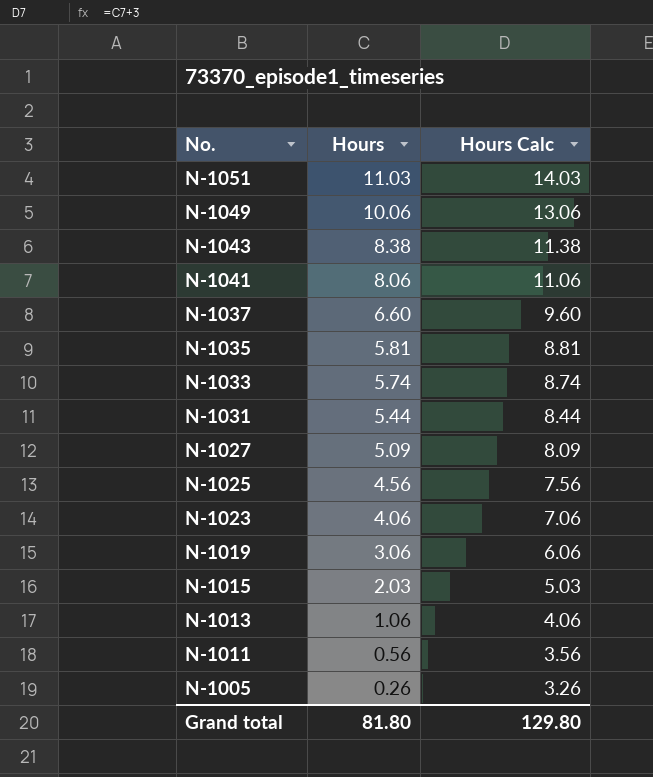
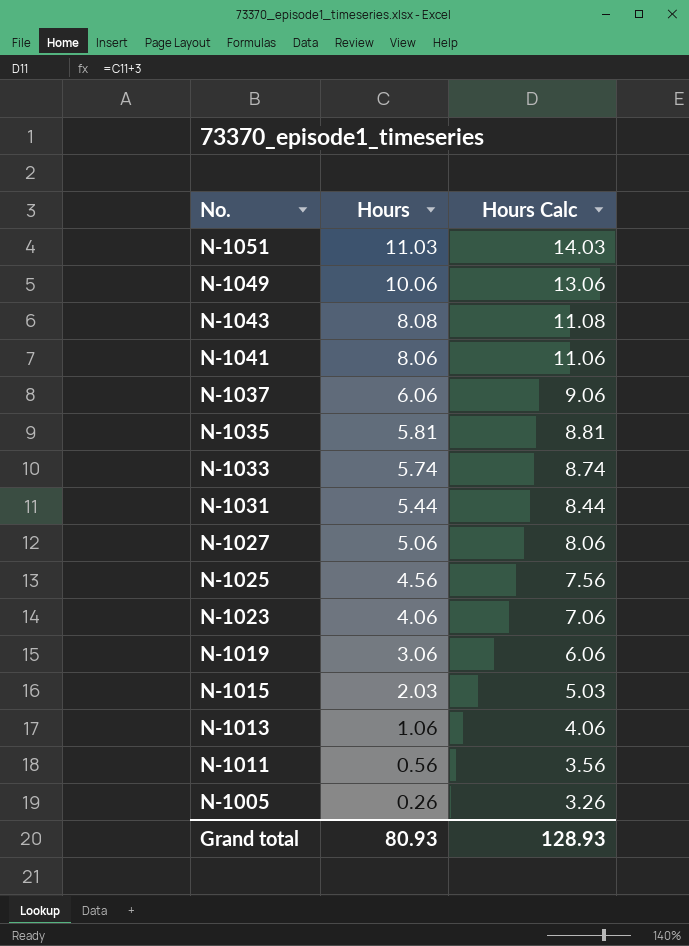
N-1043 | Hours: 8.38 -> 8.08
N-1043 | Hours Calc: 11.38 -> 11.08
N-1037 | Hours: 6.60 -> 6.06
N-1037 | Hours Calc: 9.60 -> 9.06
N-1027 | Hours: 5.09 -> 5.06
N-1027 | Hours Calc: 8.09 -> 8.06
Grand total | Hours: 81.80 -> 80.93
Grand total | Hours Calc: 129.80 -> 128.93

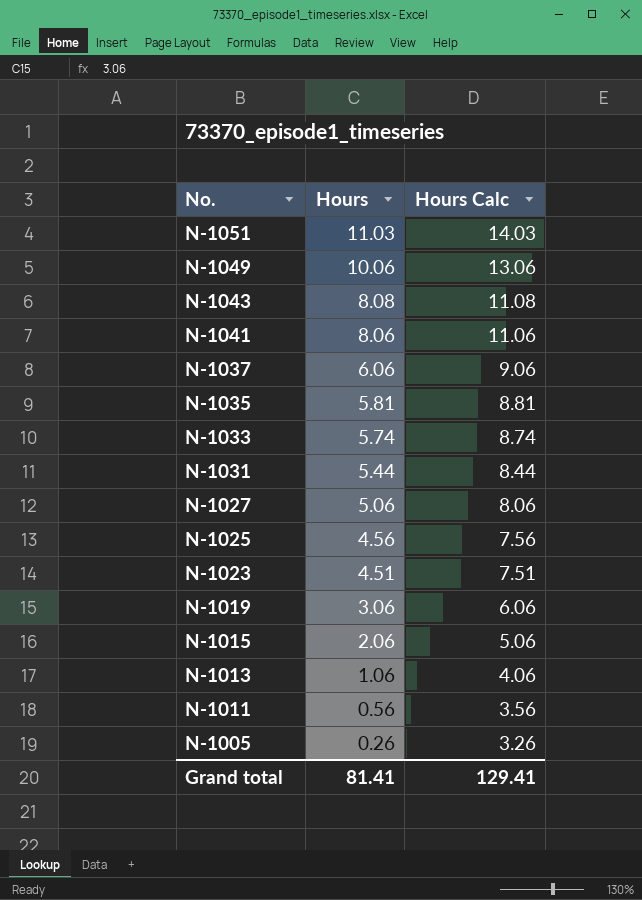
N-1023 | Hours: 4.06 -> 4.51
N-1023 | Hours Calc: 7.06 -> 7.51
N-1015 | Hours: 2.03 -> 2.06
N-1015 | Hours Calc: 5.03 -> 5.06
Grand total | Hours: 80.93 -> 81.41
Grand total | Hours Calc: 128.93 -> 129.41

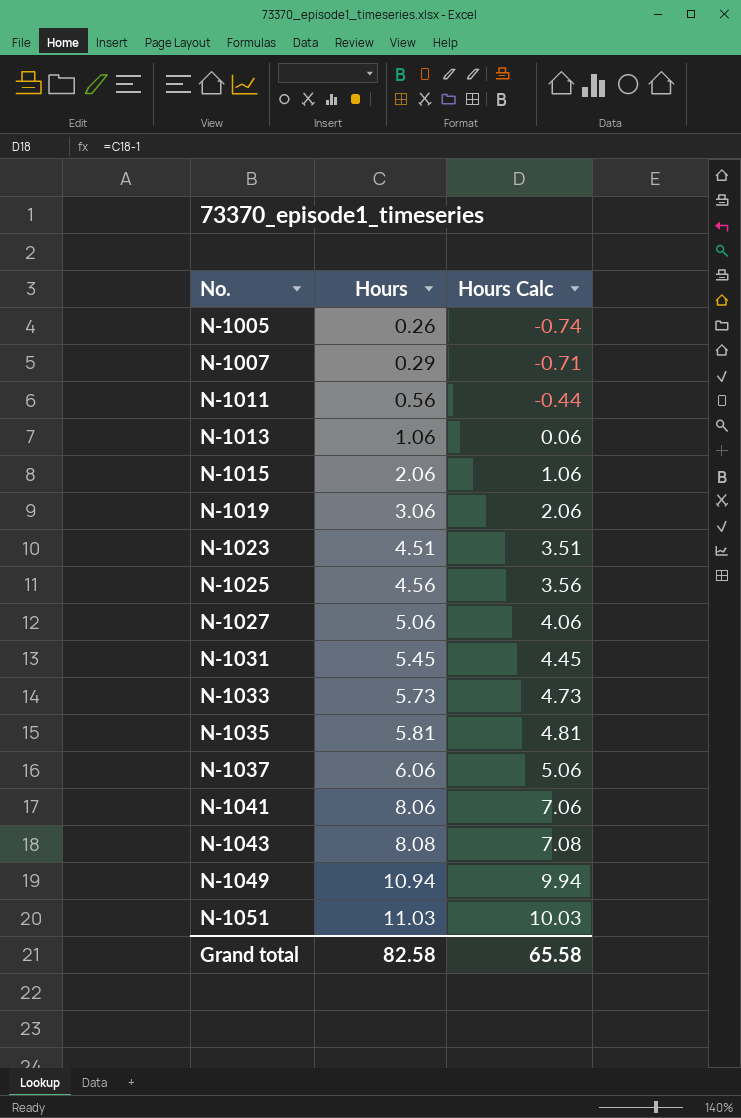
row order: No. descending -> No. ascending
column Hours Calc | formula: [Hours] + 3 -> [Hours] - 1
row N-1007: none -> 0.29 | -0.71
N-1031 | Hours: 5.44 -> 5.45
N-1033 | Hours: 5.74 -> 5.73
N-1049 | Hours: 10.06 -> 10.94
Grand total | Hours: 81.41 -> 82.58
Grand total | Hours Calc: 129.41 -> 65.58

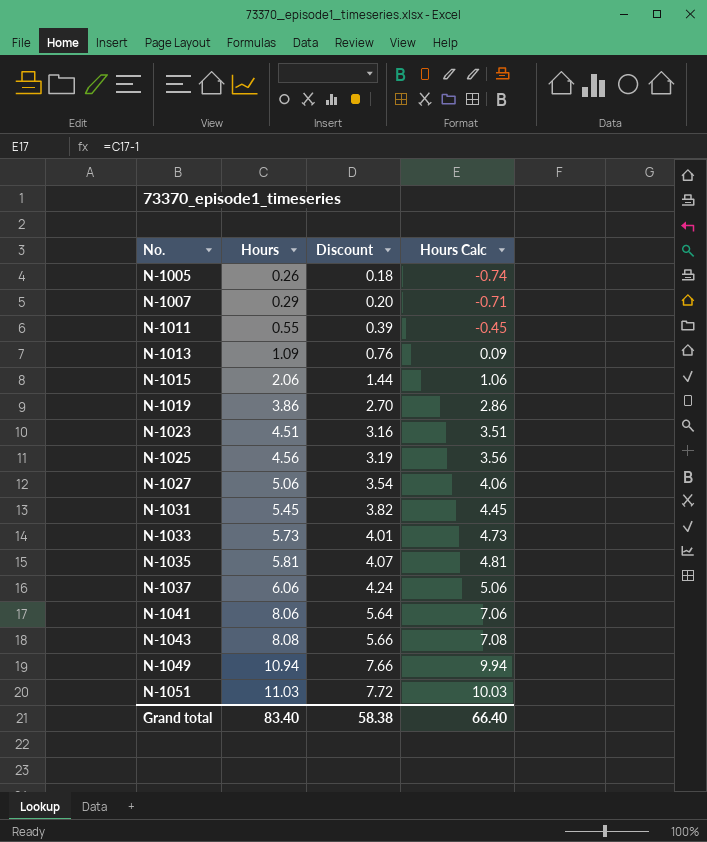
column Discount | formula: none -> [Hours] * 0.7
N-1011 | Hours: 0.56 -> 0.55
N-1011 | Hours Calc: -0.44 -> -0.45
N-1013 | Hours: 1.06 -> 1.09
N-1013 | Hours Calc: 0.06 -> 0.09
N-1019 | Hours: 3.06 -> 3.86
N-1019 | Hours Calc: 2.06 -> 2.86
Grand total | Hours: 82.58 -> 83.40
Grand total | Hours Calc: 65.58 -> 66.40

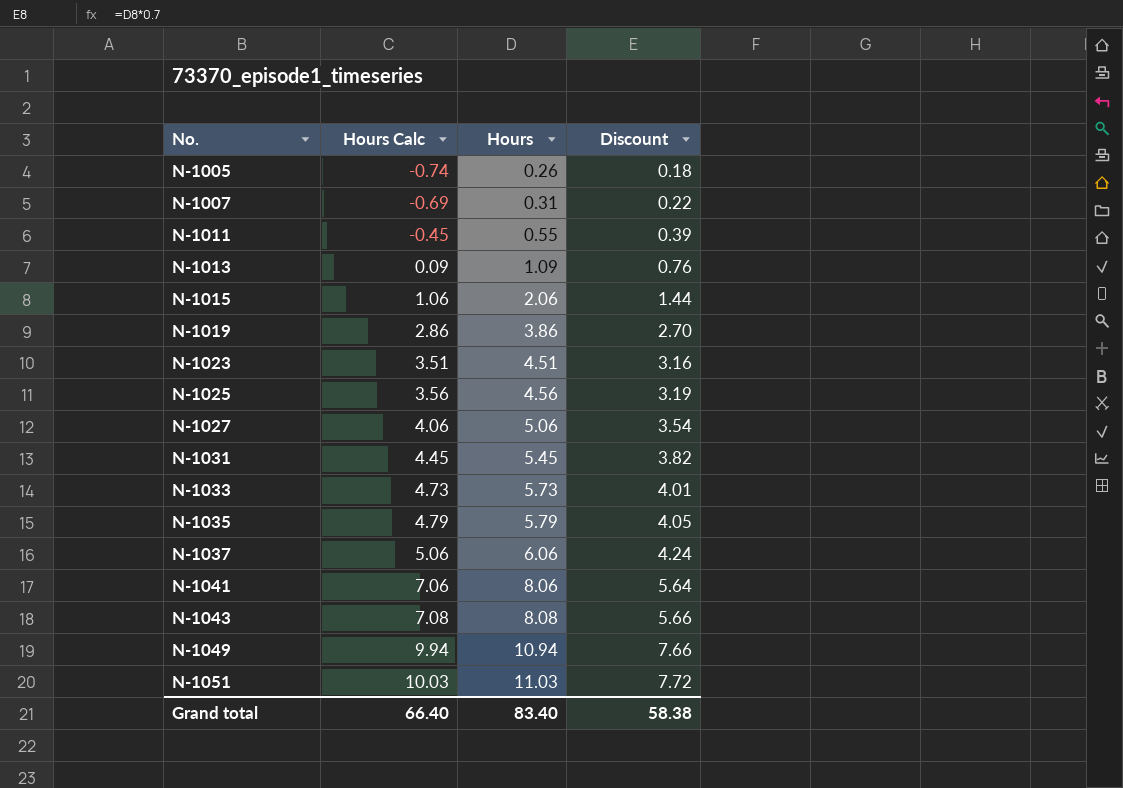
column Hours Calc | position: 4 -> 2
N-1007 | Hours Calc: -0.71 -> -0.69
N-1007 | Hours: 0.29 -> 0.31
N-1007 | Discount: 0.20 -> 0.22
N-1035 | Hours Calc: 4.81 -> 4.79
N-1035 | Hours: 5.81 -> 5.79
N-1035 | Discount: 4.07 -> 4.05

